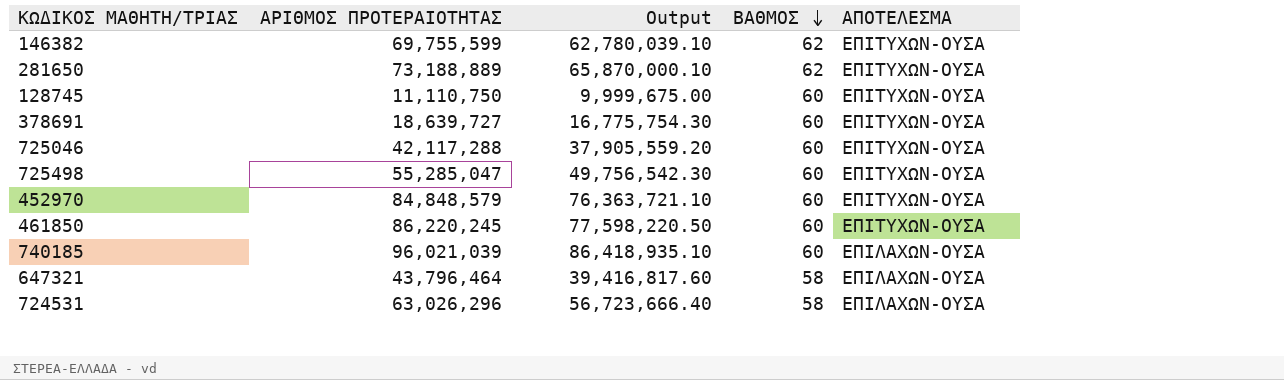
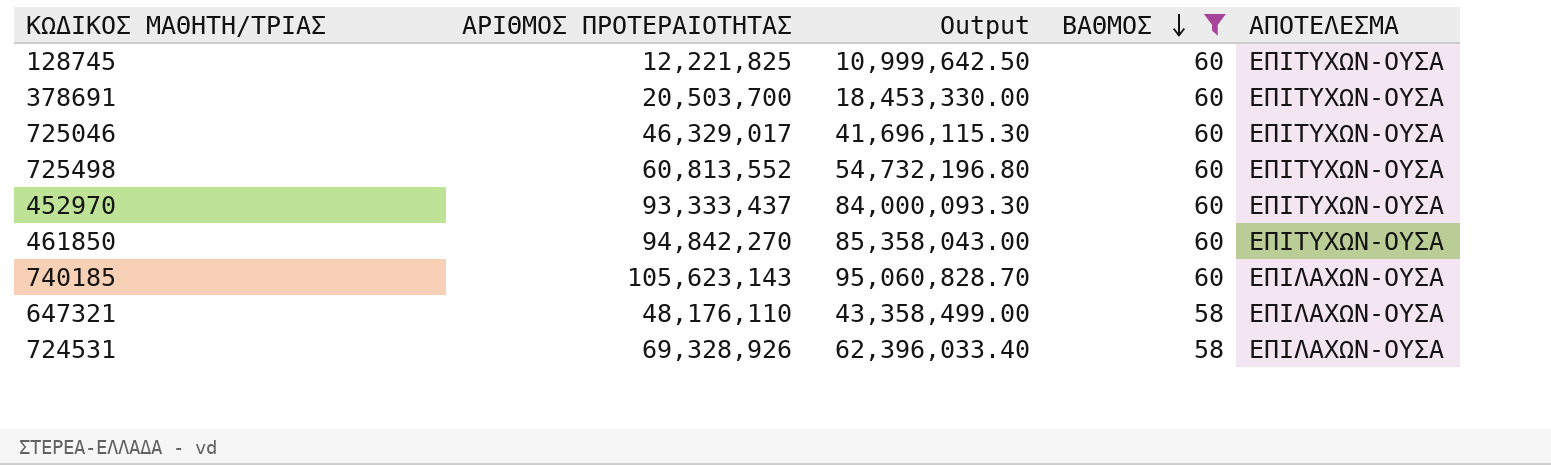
filter: none -> ΒΑΘΜΟΣ != 62
128745 | ΑΡΙΘΜΟΣ ΠΡΟΤΕΡΑΙΟΤΗΤΑΣ: 11,110,750 -> 12,221,825
128745 | Output: 9,999,675.00 -> 10,999,642.50
378691 | ΑΡΙΘΜΟΣ ΠΡΟΤΕΡΑΙΟΤΗΤΑΣ: 18,639,727 -> 20,503,700
378691 | Output: 16,775,754.30 -> 18,453,330.00
725046 | ΑΡΙΘΜΟΣ ΠΡΟΤΕΡΑΙΟΤΗΤΑΣ: 42,117,288 -> 46,329,017
725046 | Output: 37,905,559.20 -> 41,696,115.30
725498 | ΑΡΙΘΜΟΣ ΠΡΟΤΕΡΑΙΟΤΗΤΑΣ: 55,285,047 -> 60,813,552
725498 | Output: 49,756,542.30 -> 54,732,196.80
452970 | ΑΡΙΘΜΟΣ ΠΡΟΤΕΡΑΙΟΤΗΤΑΣ: 84,848,579 -> 93,333,437
452970 | Output: 76,363,721.10 -> 84,000,093.30
461850 | ΑΡΙΘΜΟΣ ΠΡΟΤΕΡΑΙΟΤΗΤΑΣ: 86,220,245 -> 94,842,270
461850 | Output: 77,598,220.50 -> 85,358,043.00
740185 | ΑΡΙΘΜΟΣ ΠΡΟΤΕΡΑΙΟΤΗΤΑΣ: 96,021,039 -> 105,623,143
740185 | Output: 86,418,935.10 -> 95,060,828.70
647321 | ΑΡΙΘΜΟΣ ΠΡΟΤΕΡΑΙΟΤΗΤΑΣ: 43,796,464 -> 48,176,110
647321 | Output: 39,416,817.60 -> 43,358,499.00
724531 | ΑΡΙΘΜΟΣ ΠΡΟΤΕΡΑΙΟΤΗΤΑΣ: 63,026,296 -> 69,328,926
724531 | Output: 56,723,666.40 -> 62,396,033.40

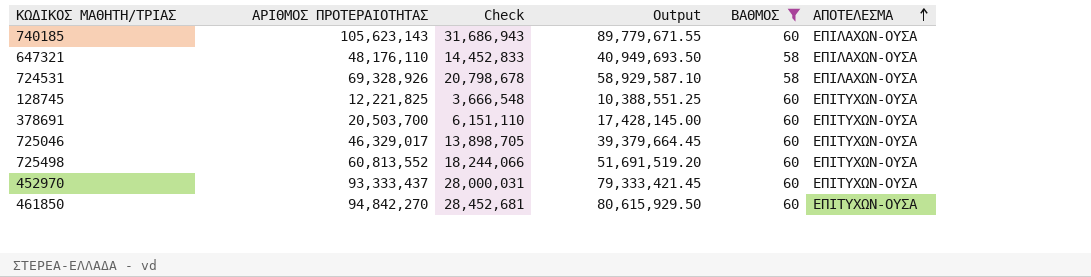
row order: ΒΑΘΜΟΣ descending -> ΑΠΟΤΕΛΕΣΜΑ ascending
column Check | formula: none -> [ΑΡΙΘΜΟΣ ΠΡΟΤΕΡΑΙΟΤΗΤΑΣ] * 0.3
column Output | formula: [ΑΡΙΘΜΟΣ ΠΡΟΤΕΡΑΙΟΤΗΤΑΣ] * 0.9 -> [ΑΡΙΘΜΟΣ ΠΡΟΤΕΡΑΙΟΤΗΤΑΣ] * 0.85

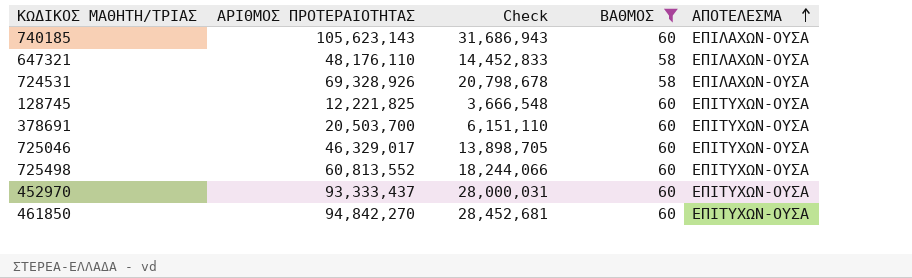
column Output | formula: [ΑΡΙΘΜΟΣ ΠΡΟΤΕΡΑΙΟΤΗΤΑΣ] * 0.85 -> none

